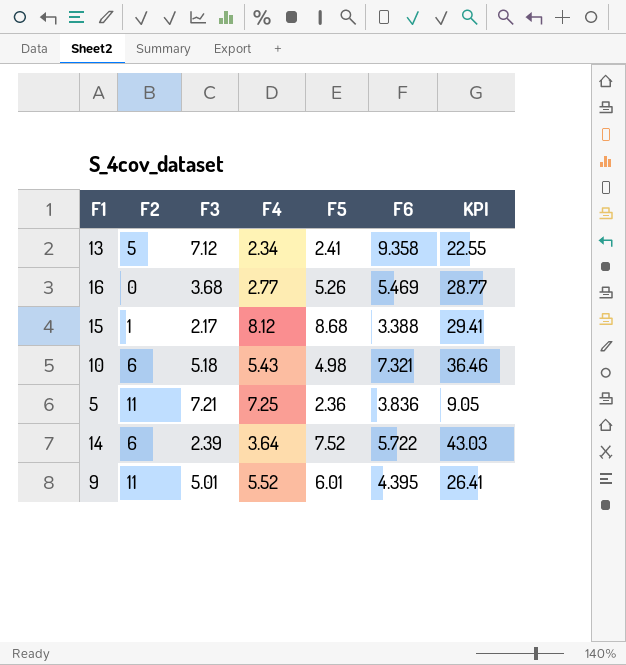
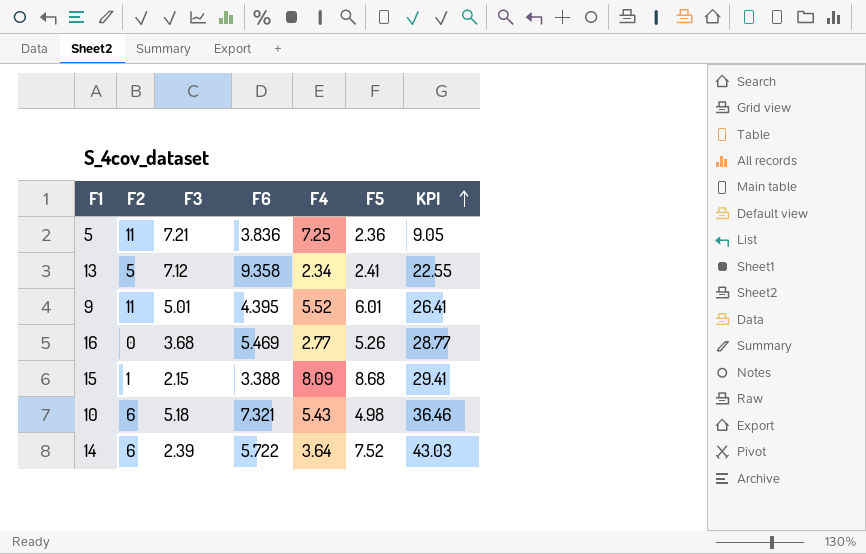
row order: none -> KPI ascending
column F6 | position: 6 -> 4
15 | F3: 2.17 -> 2.15
15 | F4: 8.12 -> 8.09

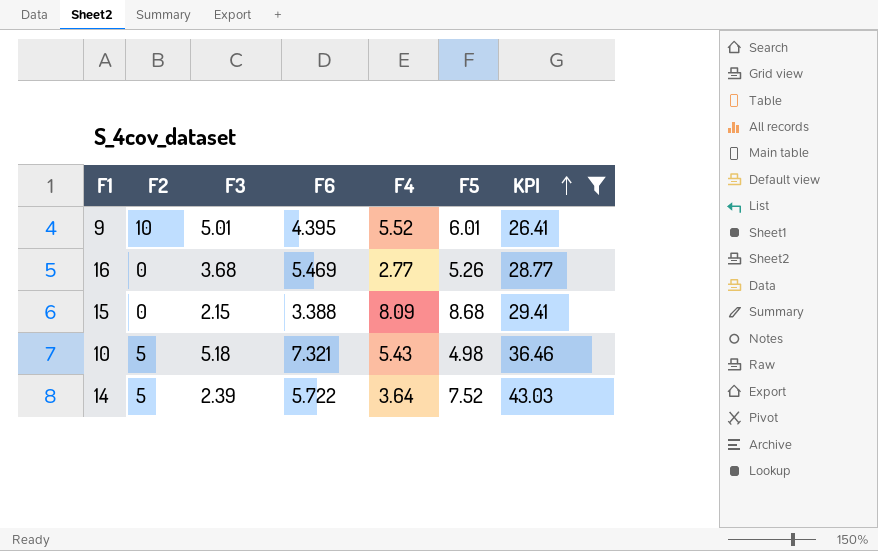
filter: none -> KPI >= 26.41
9 | F2: 11 -> 10
15 | F2: 1 -> 0
10 | F2: 6 -> 5
14 | F2: 6 -> 5

